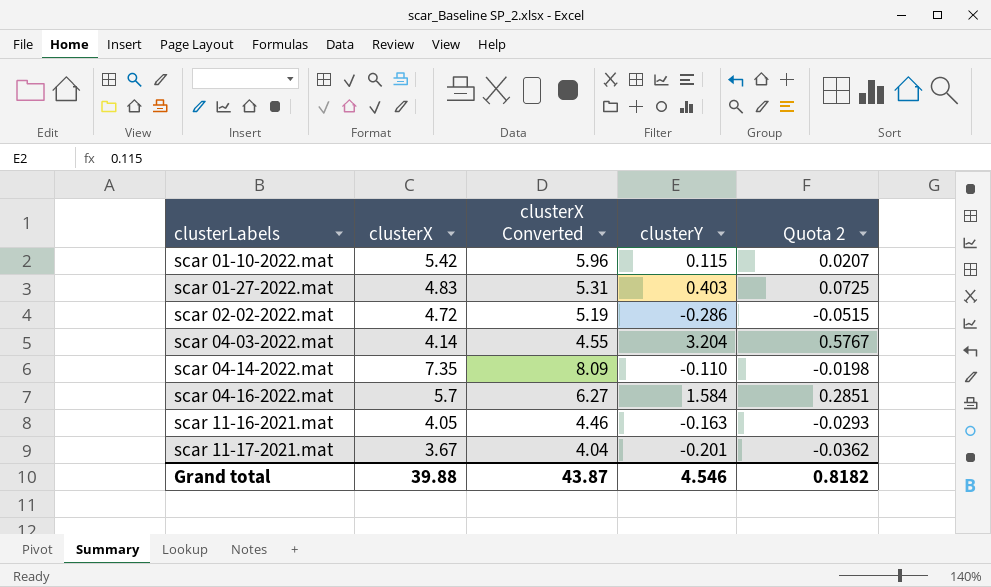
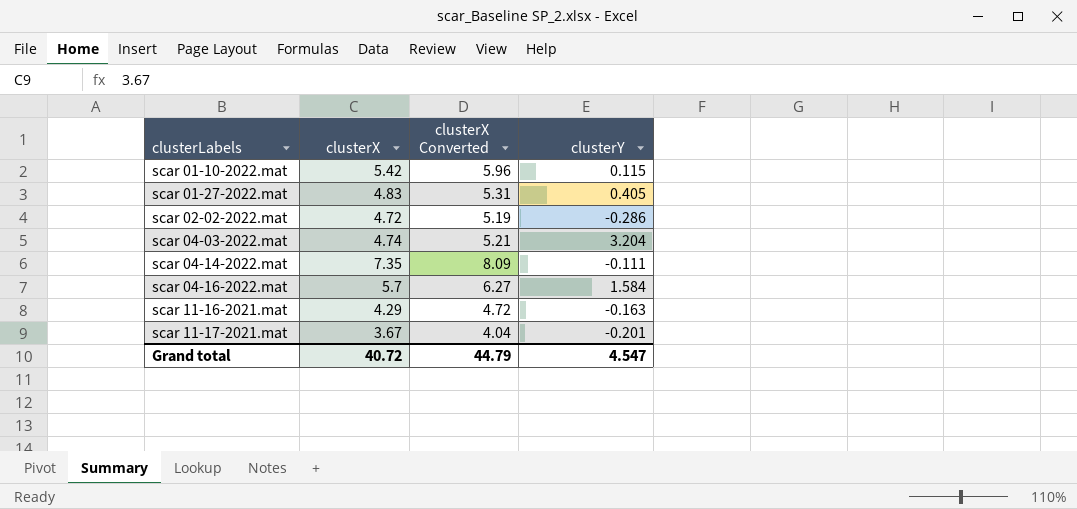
column Quota 2 | formula: [clusterY] * 0.18 -> none
scar 01-27-2022.mat | clusterY: 0.403 -> 0.405
scar 04-03-2022.mat | clusterX: 4.14 -> 4.74
scar 04-03-2022.mat | clusterX Converted: 4.55 -> 5.21
scar 04-14-2022.mat | clusterY: -0.110 -> -0.111
scar 11-16-2021.mat | clusterX: 4.05 -> 4.29
scar 11-16-2021.mat | clusterX Converted: 4.46 -> 4.72
Grand total | clusterX: 39.88 -> 40.72
Grand total | clusterX Converted: 43.87 -> 44.79
Grand total | clusterY: 4.546 -> 4.547

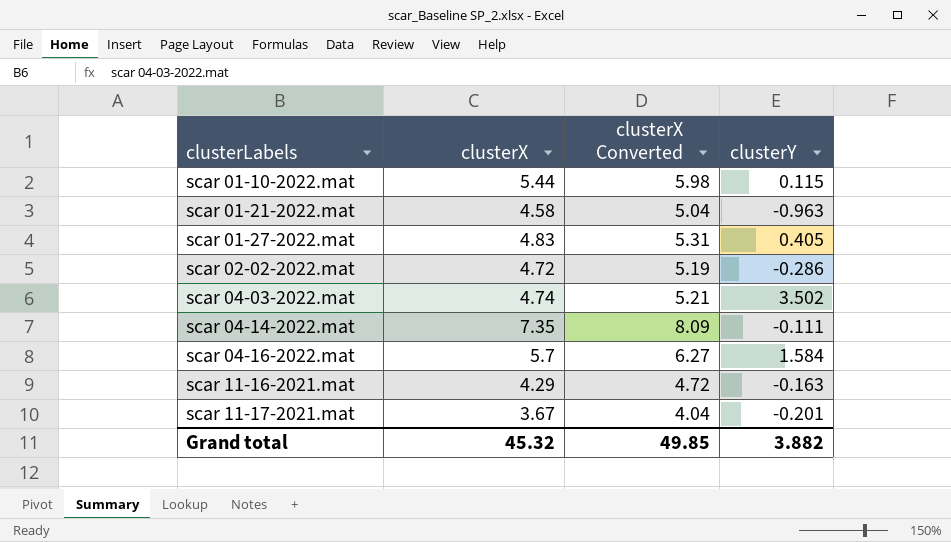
scar 01-10-2022.mat | clusterX: 5.42 -> 5.44
scar 01-10-2022.mat | clusterX Converted: 5.96 -> 5.98
row scar 01-21-2022.mat: none -> 4.58 | 5.04 | -0.963
scar 04-03-2022.mat | clusterY: 3.204 -> 3.502
Grand total | clusterX: 40.72 -> 45.32
Grand total | clusterX Converted: 44.79 -> 49.85
Grand total | clusterY: 4.547 -> 3.882

